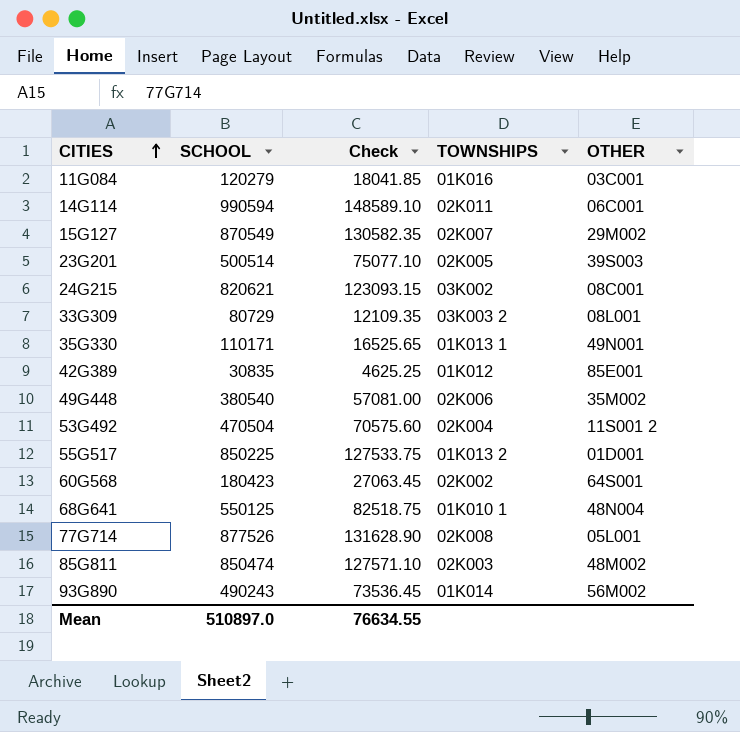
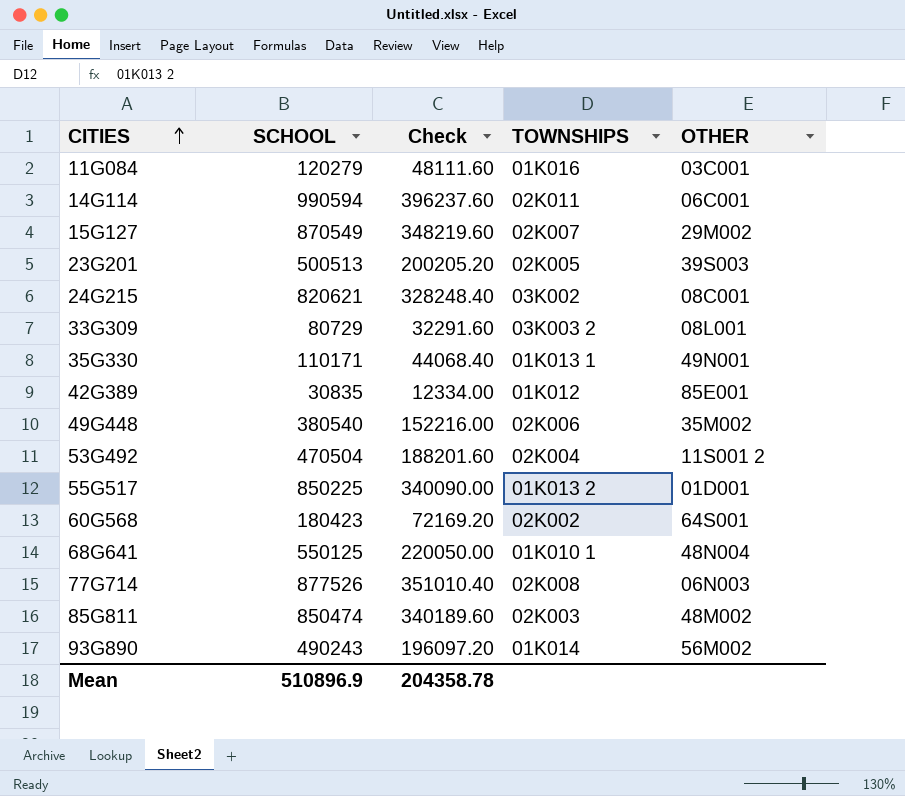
column Check | formula: [SCHOOL] * 0.15 -> [SCHOOL] * 0.4
23G201 | SCHOOL: 500514 -> 500513
77G714 | OTHER: 05L001 -> 06N003
Mean | SCHOOL: 510897.0 -> 510896.9
Mean | Check: 76634.55 -> 204358.78

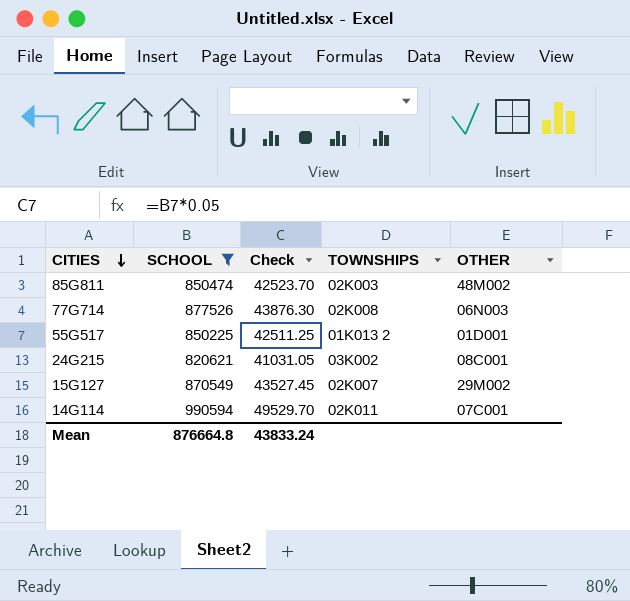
filter: none -> SCHOOL >= 820621
row order: CITIES ascending -> CITIES descending
column Check | formula: [SCHOOL] * 0.4 -> [SCHOOL] * 0.05
14G114 | OTHER: 06C001 -> 07C001
Mean | SCHOOL: 510896.9 -> 876664.8
Mean | Check: 204358.78 -> 43833.24

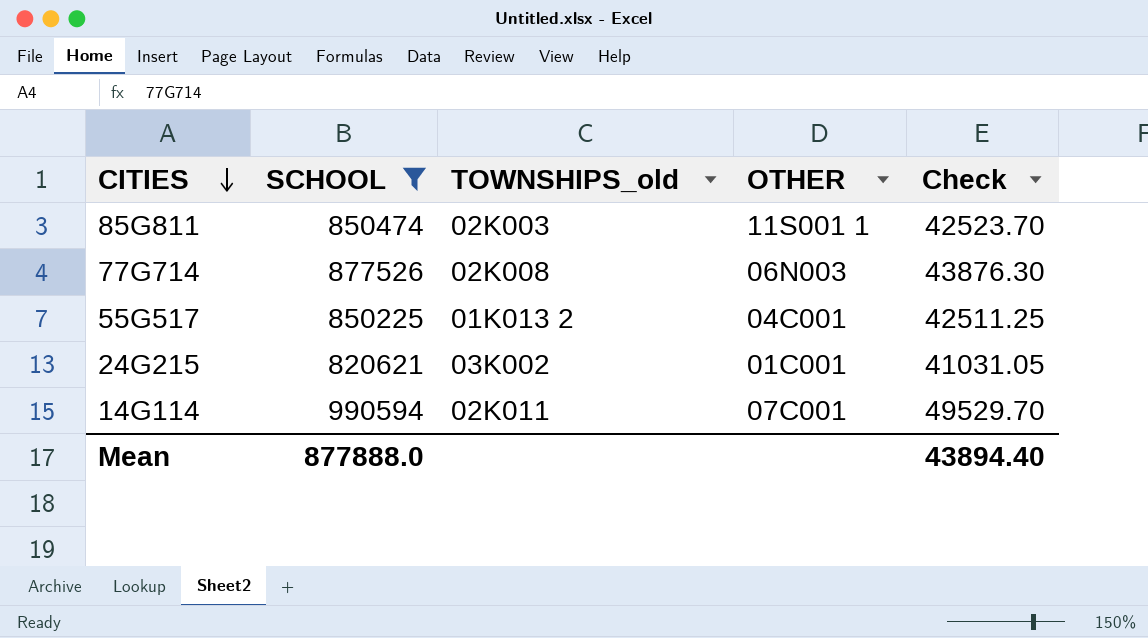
column name: TOWNSHIPS -> TOWNSHIPS_old
column Check | position: 3 -> 5
row 15G127: 870549 | 43527.45 | 02K007 | 29M002 -> none
85G811 | OTHER: 48M002 -> 11S001 1
55G517 | OTHER: 01D001 -> 04C001
24G215 | OTHER: 08C001 -> 01C001
Mean | SCHOOL: 876664.8 -> 877888.0
Mean | Check: 43833.24 -> 43894.40

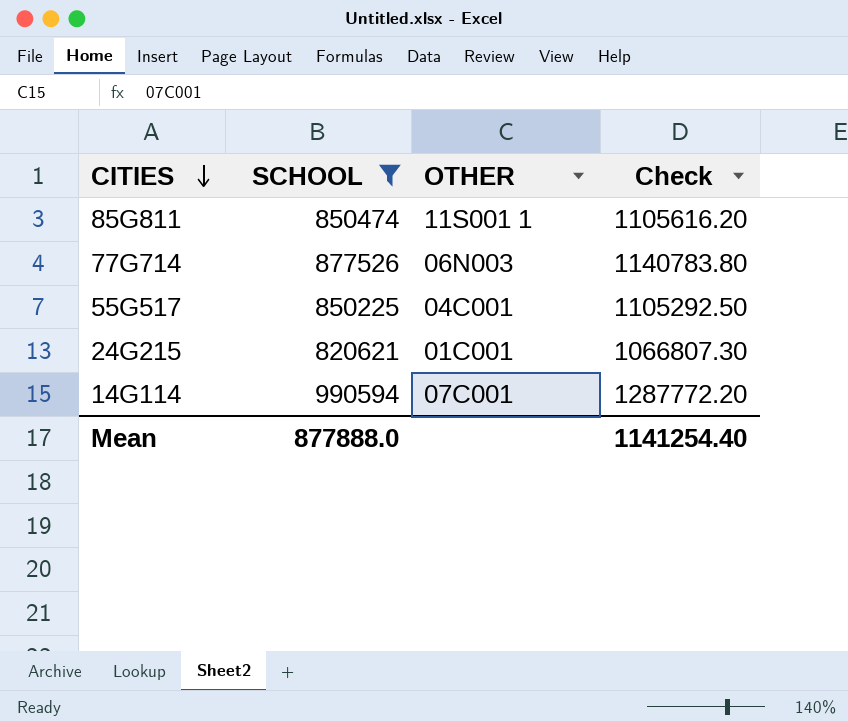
column TOWNSHIPS_old | position: 3 -> none
column Check | formula: [SCHOOL] * 0.05 -> [SCHOOL] * 1.3
Mean | Check: 43894.40 -> 1141254.40

